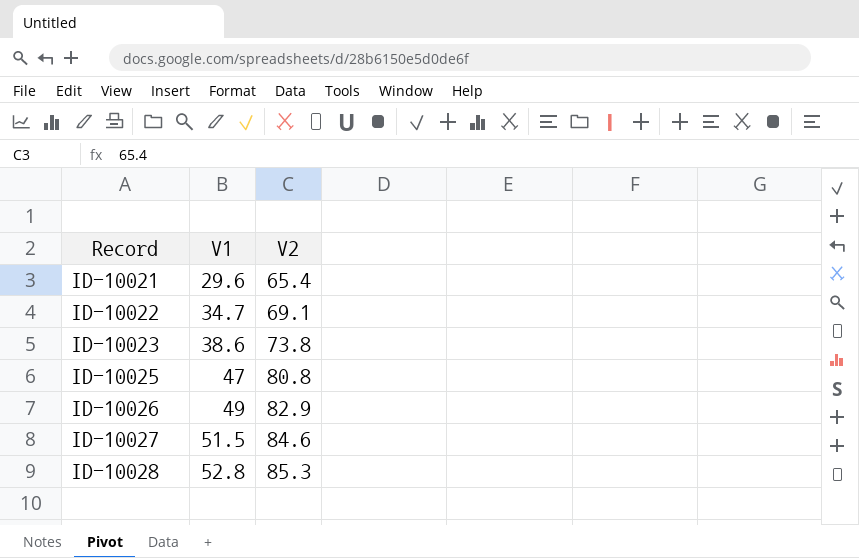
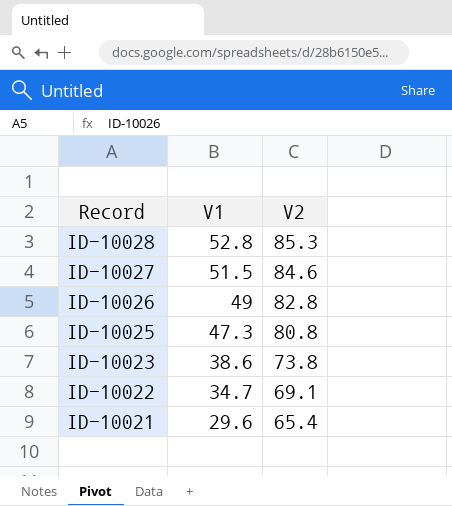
row order: Record ascending -> Record descending
ID-10026 | V2: 82.9 -> 82.8
ID-10025 | V1: 47 -> 47.3

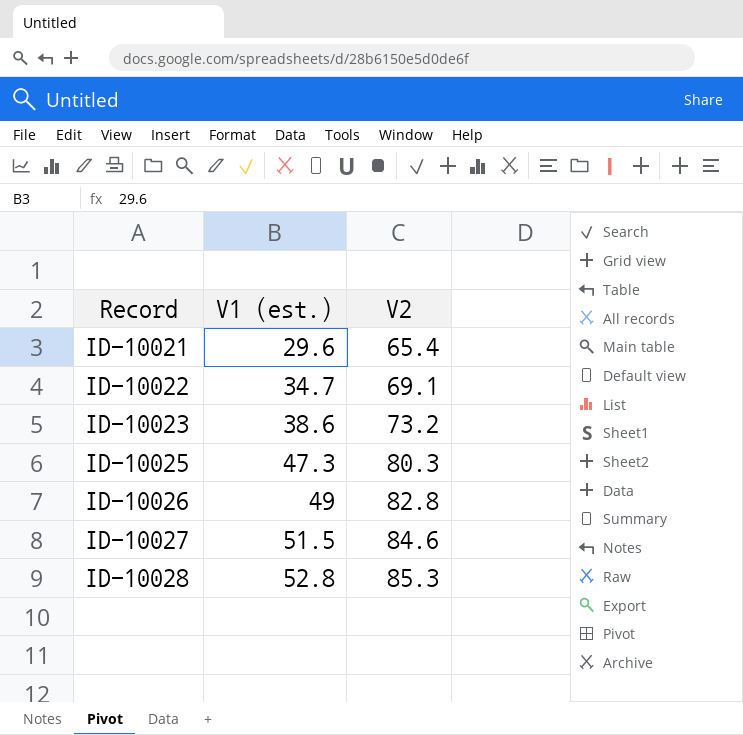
row order: Record descending -> Record ascending
column name: V1 -> V1 (est.)
ID-10023 | V2: 73.8 -> 73.2
ID-10025 | V2: 80.8 -> 80.3

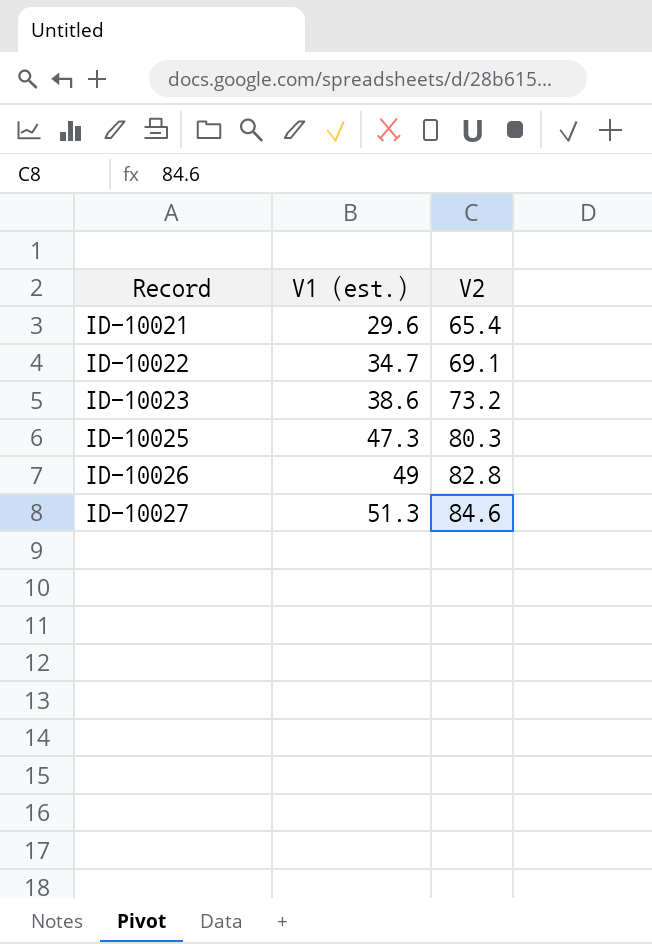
row ID-10028: 52.8 | 85.3 -> none
ID-10027 | V1 (est.): 51.5 -> 51.3

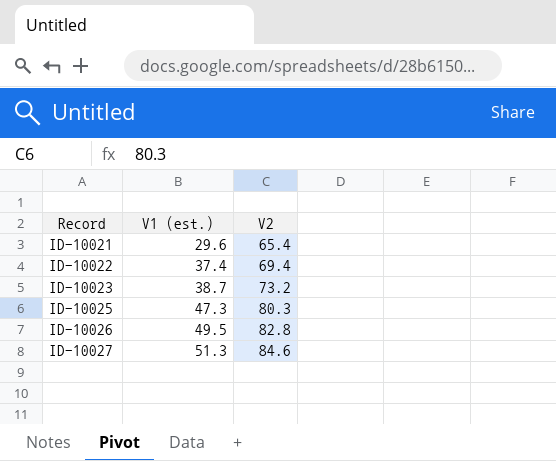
ID-10022 | V1 (est.): 34.7 -> 37.4
ID-10022 | V2: 69.1 -> 69.4
ID-10023 | V1 (est.): 38.6 -> 38.7
ID-10026 | V1 (est.): 49 -> 49.5

